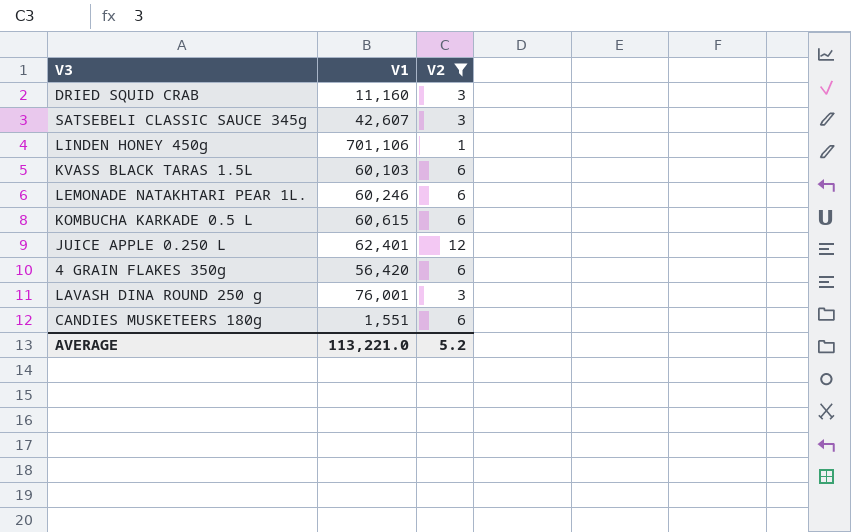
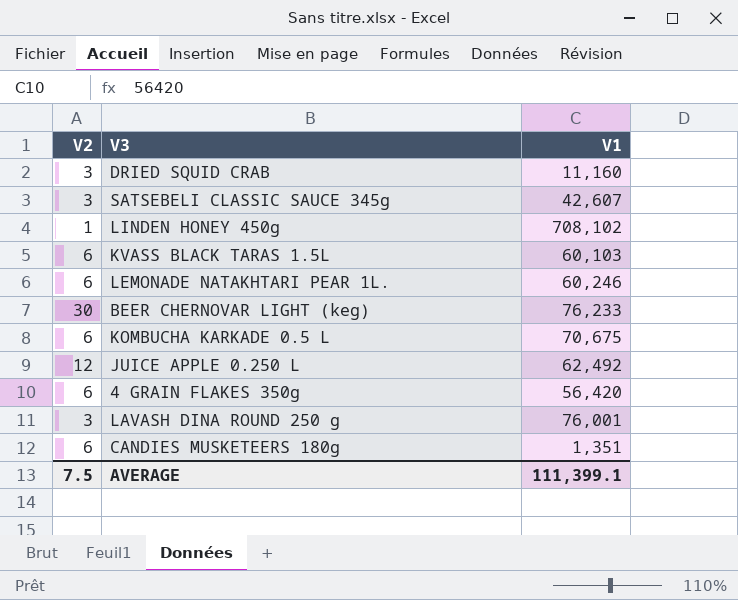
filter: V2 != 30 -> none
column V2 | position: 3 -> 1
LINDEN HONEY 450g | V1: 701,106 -> 708,102
KOMBUCHA KARKADE 0.5 L | V1: 60,615 -> 70,675
JUICE APPLE 0.250 L | V1: 62,401 -> 62,492
CANDIES MUSKETEERS 180g | V1: 1,551 -> 1,351
AVERAGE | V2: 5.2 -> 7.5
AVERAGE | V1: 113,221.0 -> 111,399.1

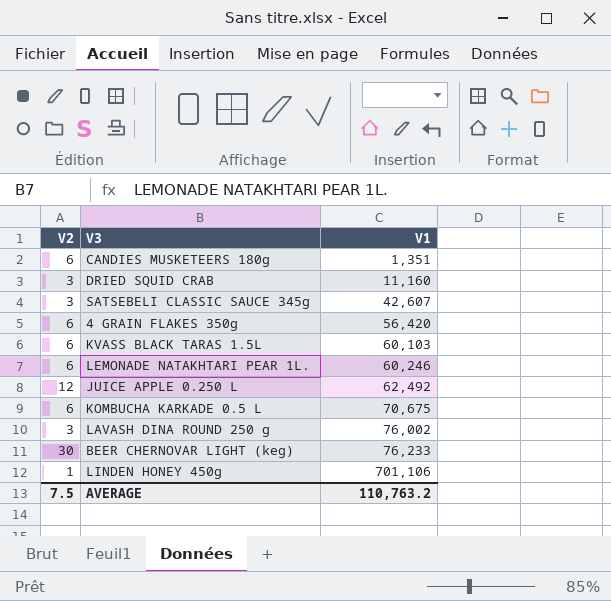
row order: none -> V1 ascending
LAVASH DINA ROUND 250 g | V1: 76,001 -> 76,002
LINDEN HONEY 450g | V1: 708,102 -> 701,106
AVERAGE | V1: 111,399.1 -> 110,763.2

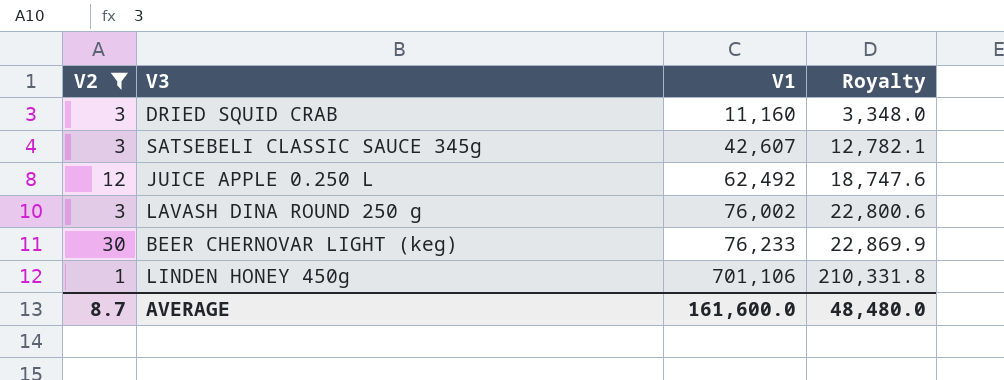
filter: none -> V2 != 6
column Royalty | formula: none -> [V1] * 0.3
AVERAGE | V2: 7.5 -> 8.7
AVERAGE | V1: 110,763.2 -> 161,600.0

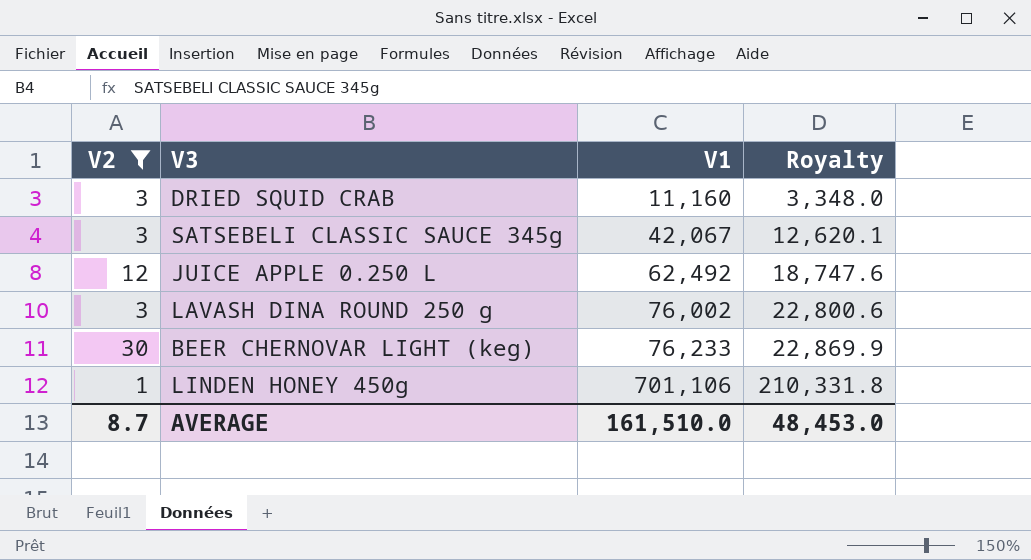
SATSEBELI CLASSIC SAUCE 345g | V1: 42,607 -> 42,067
SATSEBELI CLASSIC SAUCE 345g | Royalty: 12,782.1 -> 12,620.1
AVERAGE | V1: 161,600.0 -> 161,510.0
AVERAGE | Royalty: 48,480.0 -> 48,453.0

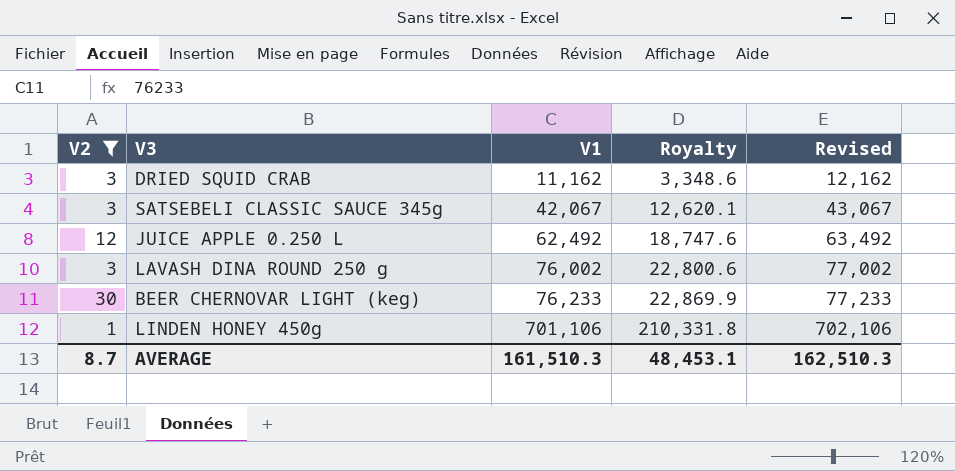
column Revised | formula: none -> [V1] + 1000
DRIED SQUID CRAB | V1: 11,160 -> 11,162
DRIED SQUID CRAB | Royalty: 3,348.0 -> 3,348.6
AVERAGE | V1: 161,510.0 -> 161,510.3
AVERAGE | Royalty: 48,453.0 -> 48,453.1

